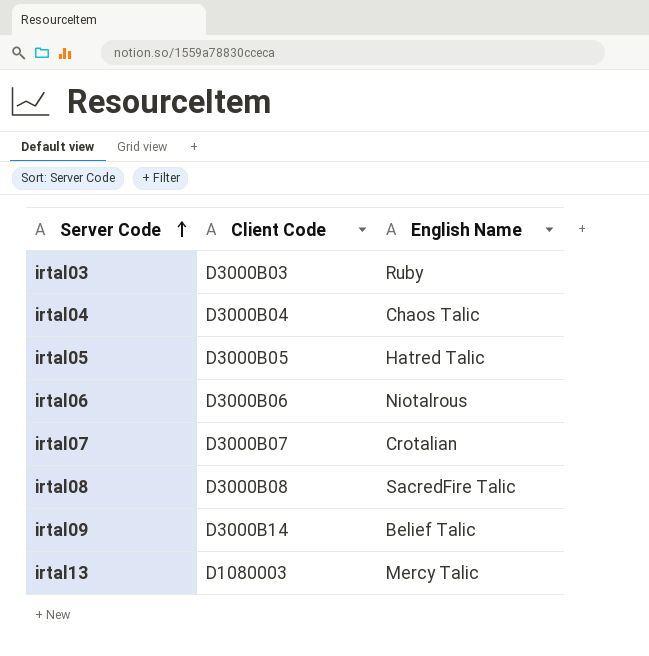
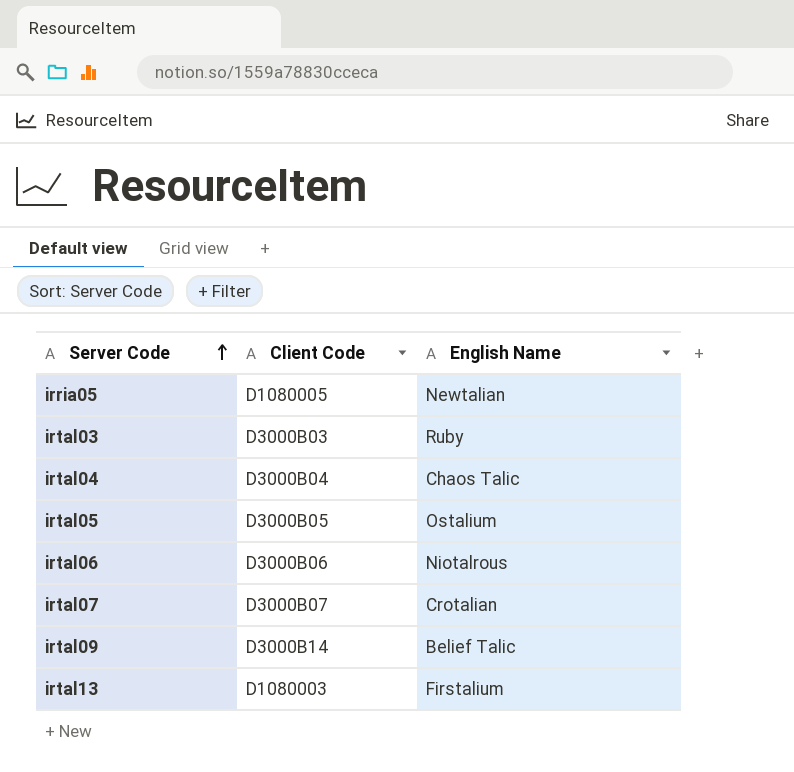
row irtal08: D3000B08 | SacredFire Talic -> none
row irria05: none -> D1080005 | Newtalian
irtal05 | English Name: Hatred Talic -> Ostalium
irtal13 | English Name: Mercy Talic -> Firstalium

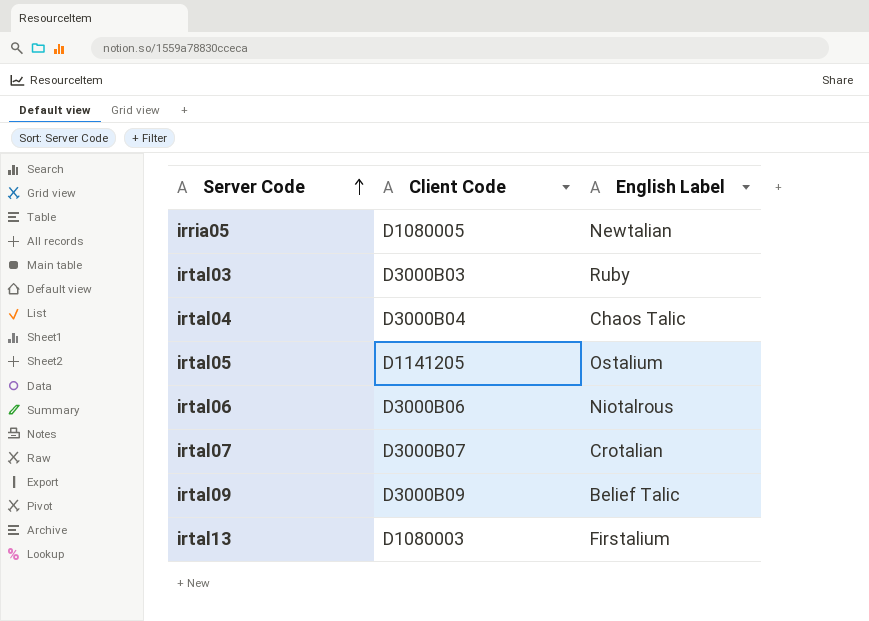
column name: English Name -> English Label
irtal05 | Client Code: D3000B05 -> D1141205
irtal09 | Client Code: D3000B14 -> D3000B09

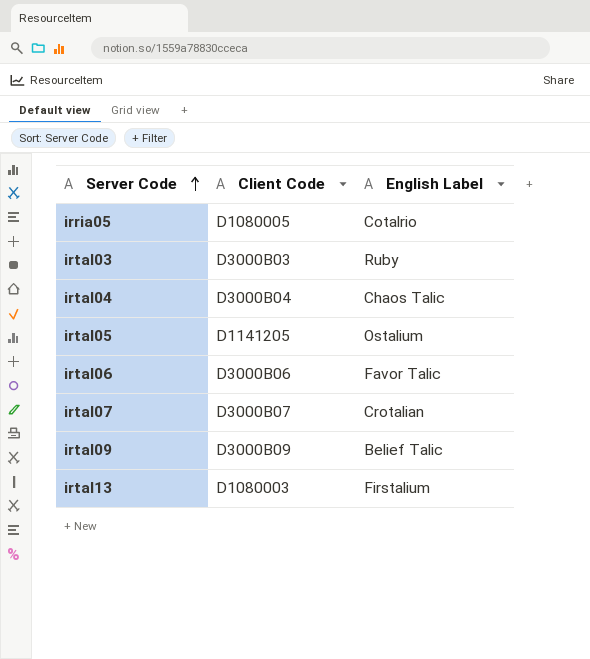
irria05 | English Label: Newtalian -> Cotalrio
irtal06 | English Label: Niotalrous -> Favor Talic

